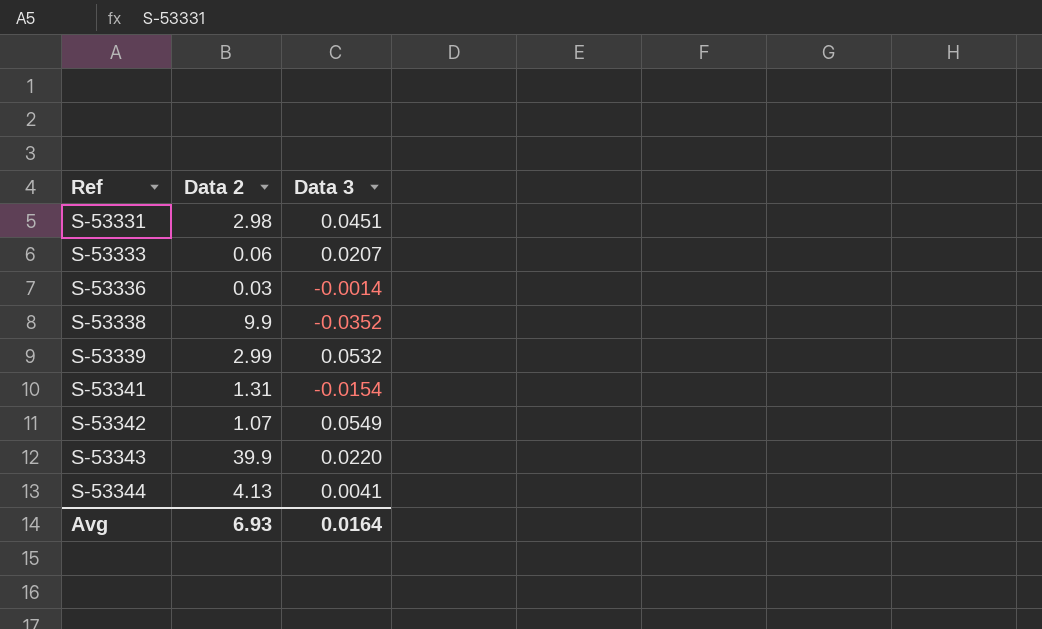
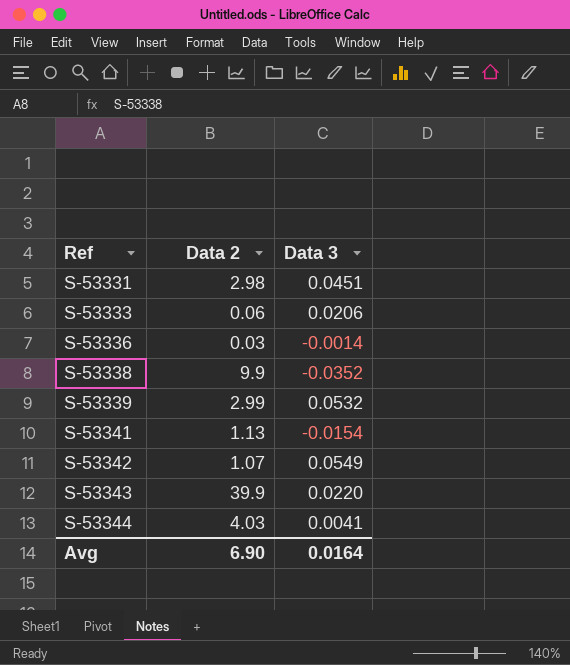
S-53333 | Data 3: 0.0207 -> 0.0206
S-53341 | Data 2: 1.31 -> 1.13
S-53344 | Data 2: 4.13 -> 4.03
Avg | Data 2: 6.93 -> 6.90

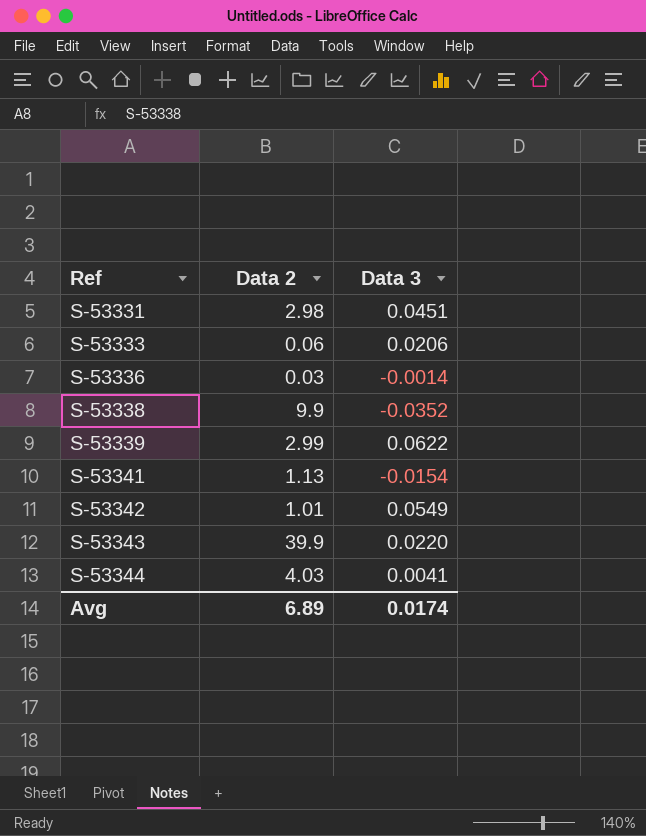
S-53339 | Data 3: 0.0532 -> 0.0622
S-53342 | Data 2: 1.07 -> 1.01
Avg | Data 2: 6.90 -> 6.89
Avg | Data 3: 0.0164 -> 0.0174

